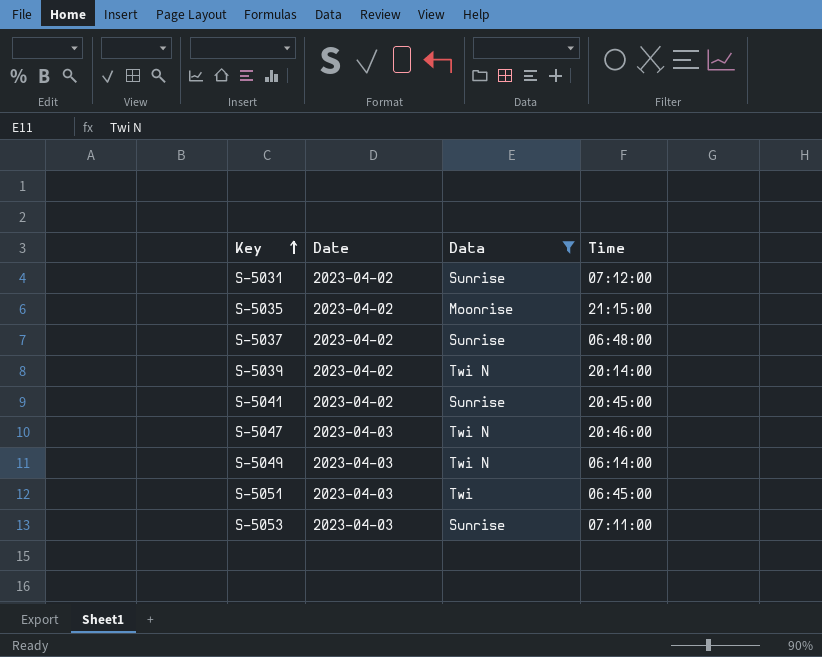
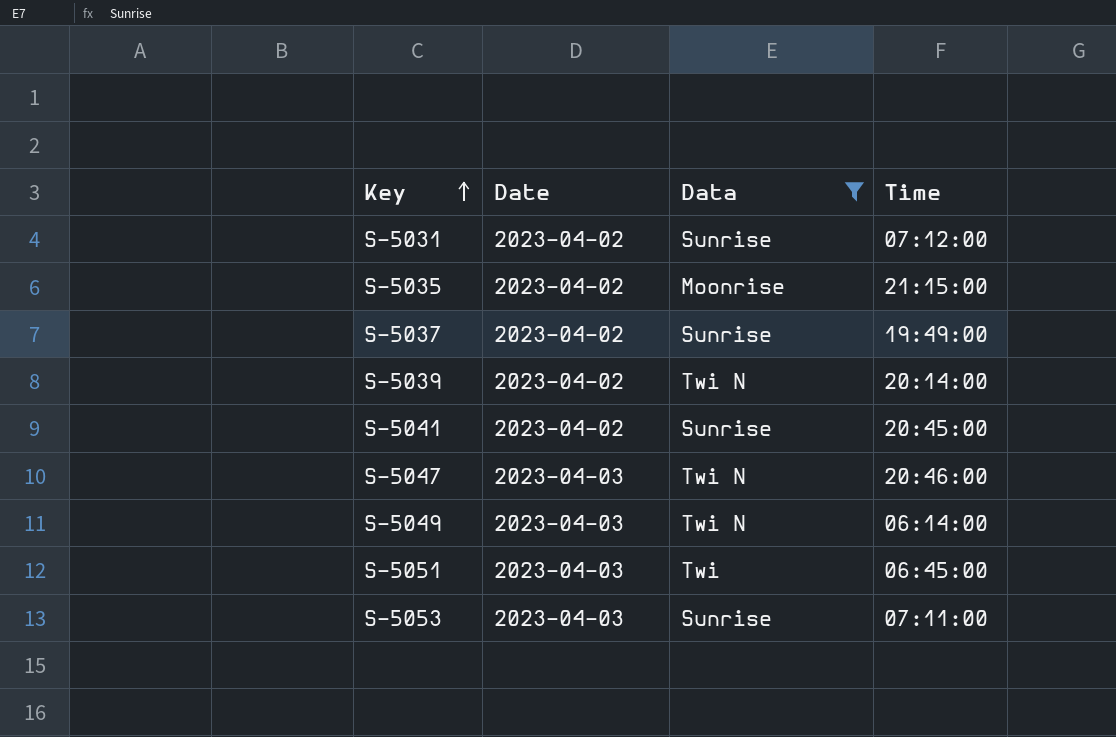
S-5037 | Time: 06:48:00 -> 19:49:00

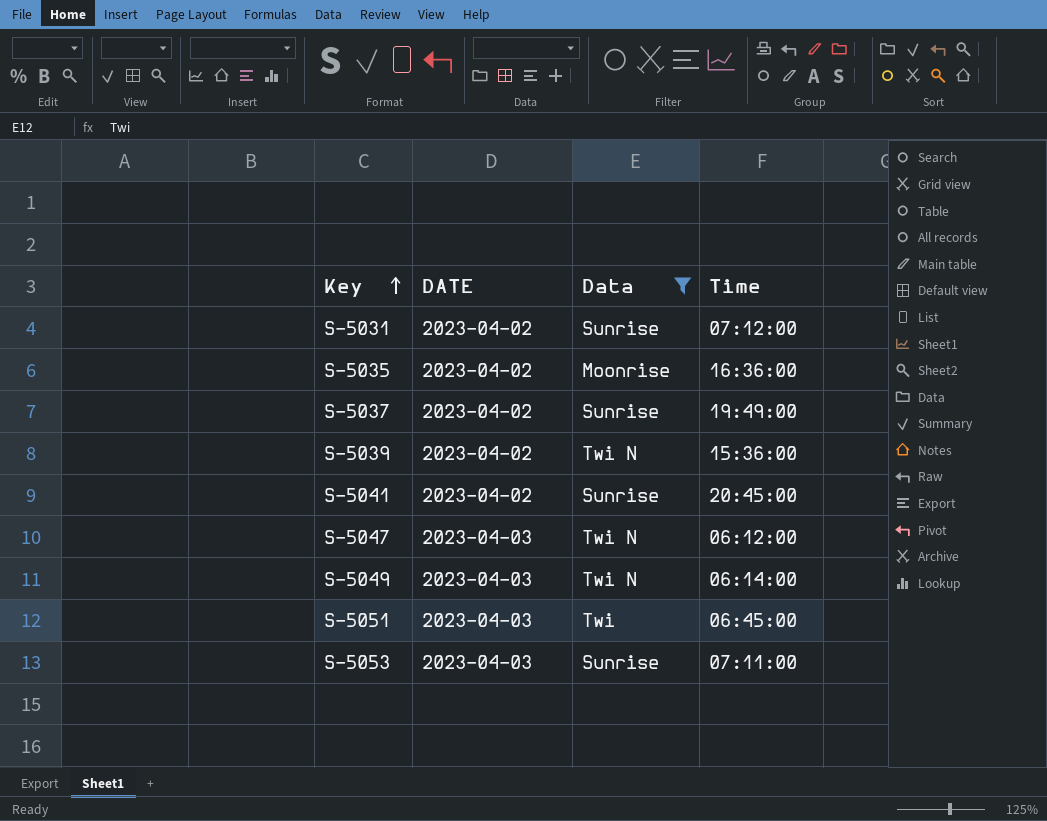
column name: Date -> DATE
S-5035 | Time: 21:15:00 -> 16:36:00
S-5039 | Time: 20:14:00 -> 15:36:00
S-5047 | Time: 20:46:00 -> 06:12:00

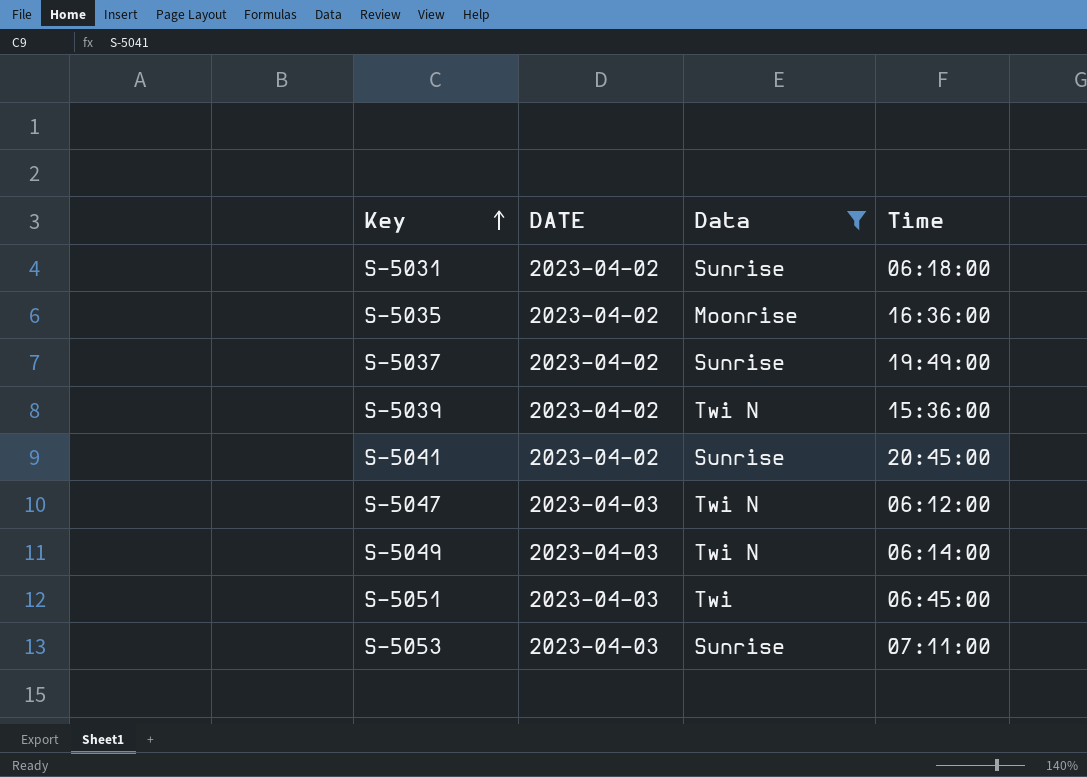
S-5031 | Time: 07:12:00 -> 06:18:00

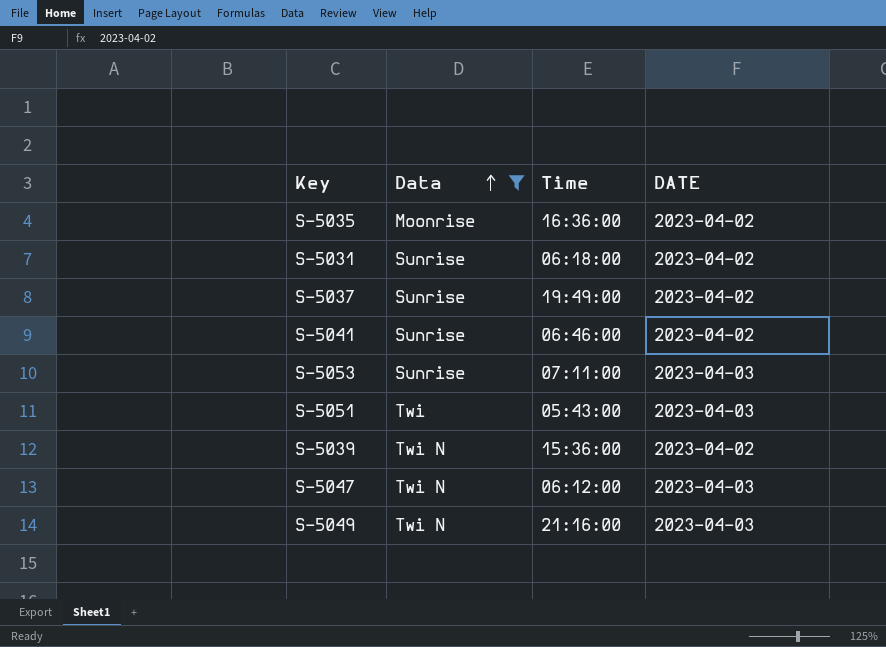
row order: Key ascending -> Data ascending
column DATE | position: 2 -> 4
S-5041 | Time: 20:45:00 -> 06:46:00
S-5051 | Time: 06:45:00 -> 05:43:00
S-5049 | Time: 06:14:00 -> 21:16:00

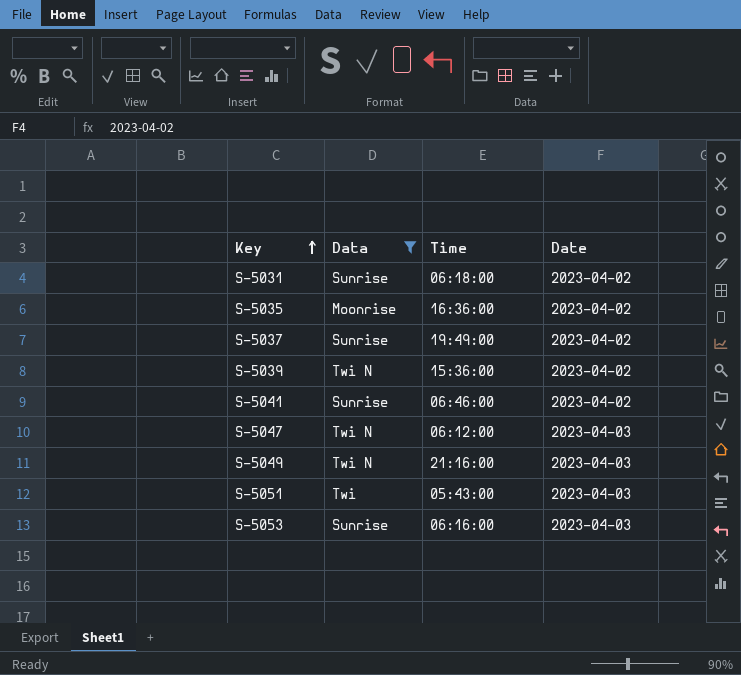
row order: Data ascending -> Key ascending
column name: DATE -> Date
S-5053 | Time: 07:11:00 -> 06:16:00

